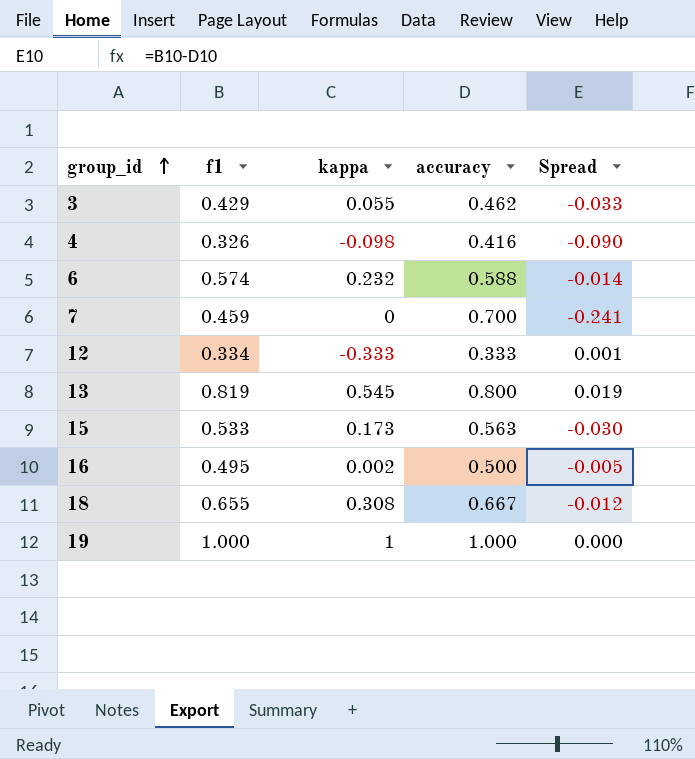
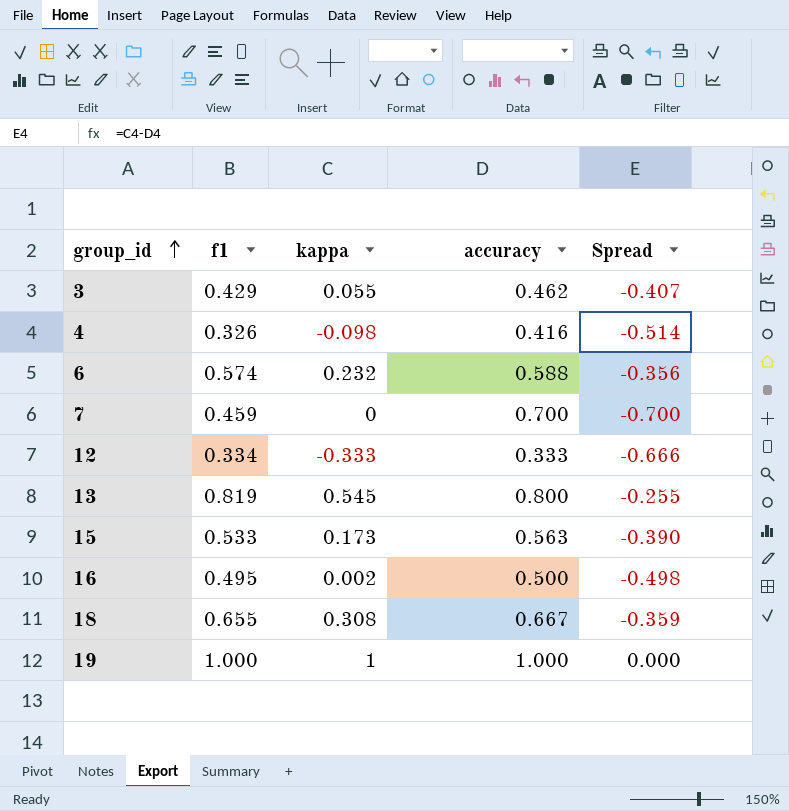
column Spread | formula: [f1] - [accuracy] -> [kappa] - [accuracy]

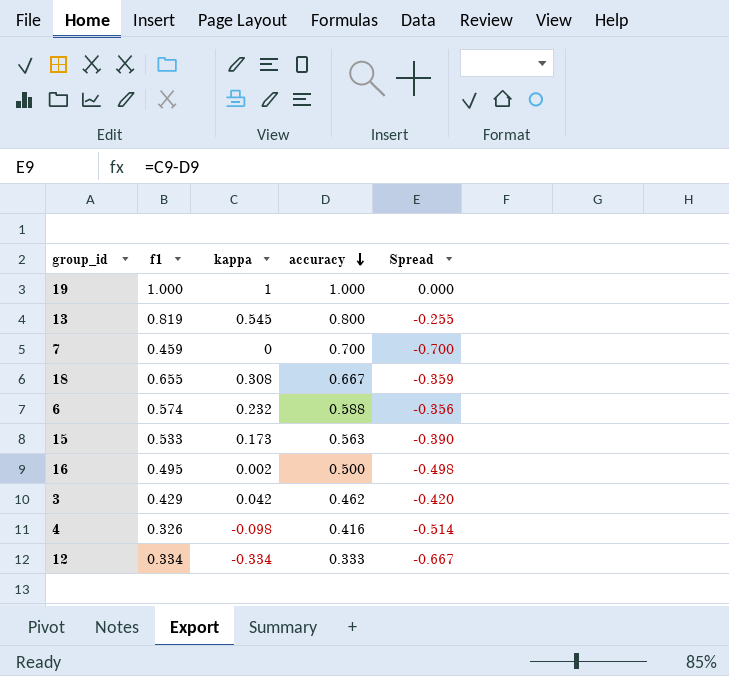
row order: group_id ascending -> accuracy descending
3 | kappa: 0.055 -> 0.042
3 | Spread: -0.407 -> -0.420
12 | kappa: -0.333 -> -0.334
12 | Spread: -0.666 -> -0.667

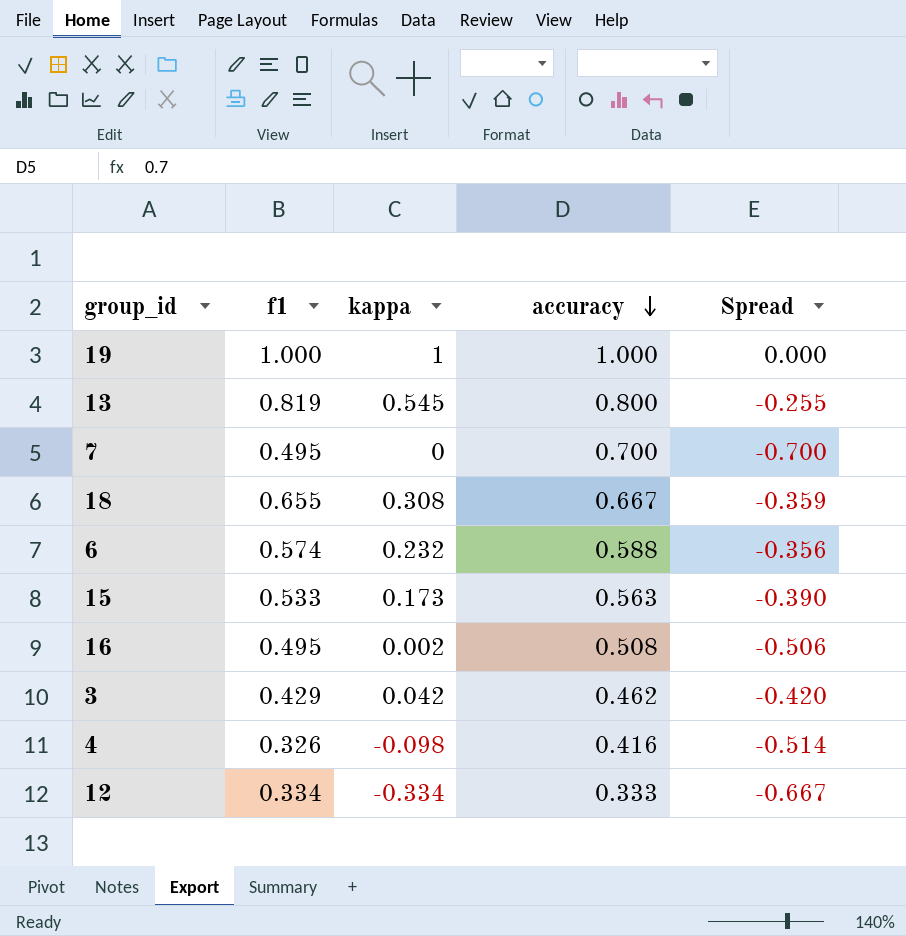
7 | f1: 0.459 -> 0.495
16 | accuracy: 0.500 -> 0.508
16 | Spread: -0.498 -> -0.506

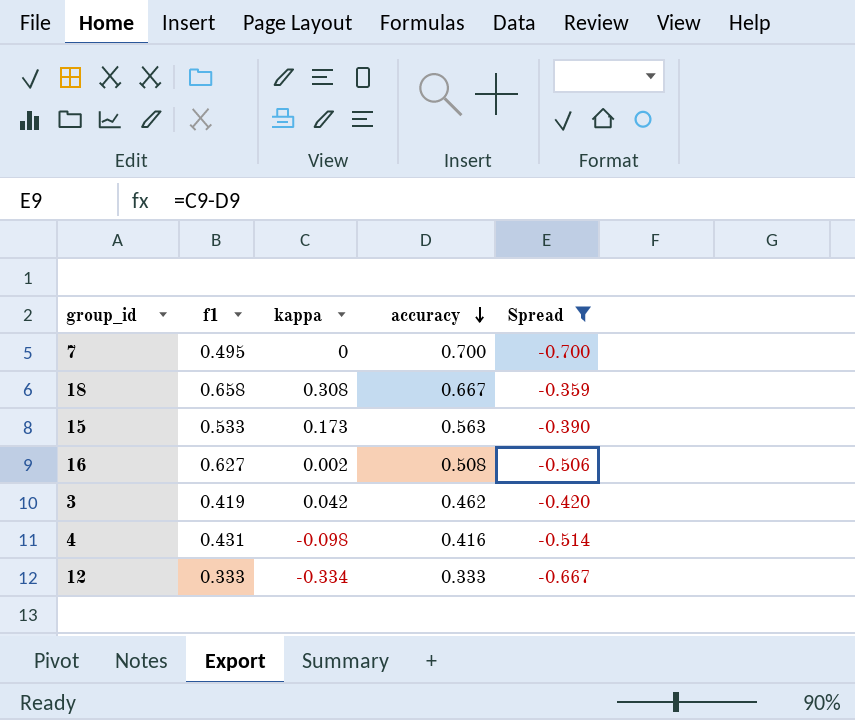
filter: none -> Spread <= -0.359
18 | f1: 0.655 -> 0.658
16 | f1: 0.495 -> 0.627
3 | f1: 0.429 -> 0.419
4 | f1: 0.326 -> 0.431
12 | f1: 0.334 -> 0.333

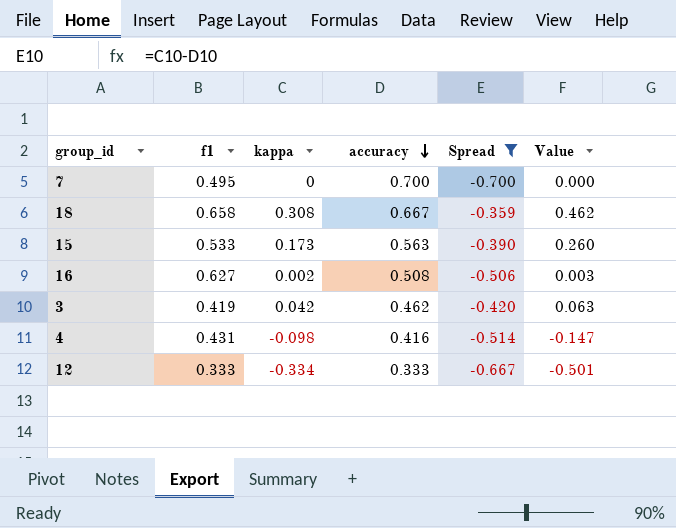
column Value | formula: none -> [kappa] * 1.5

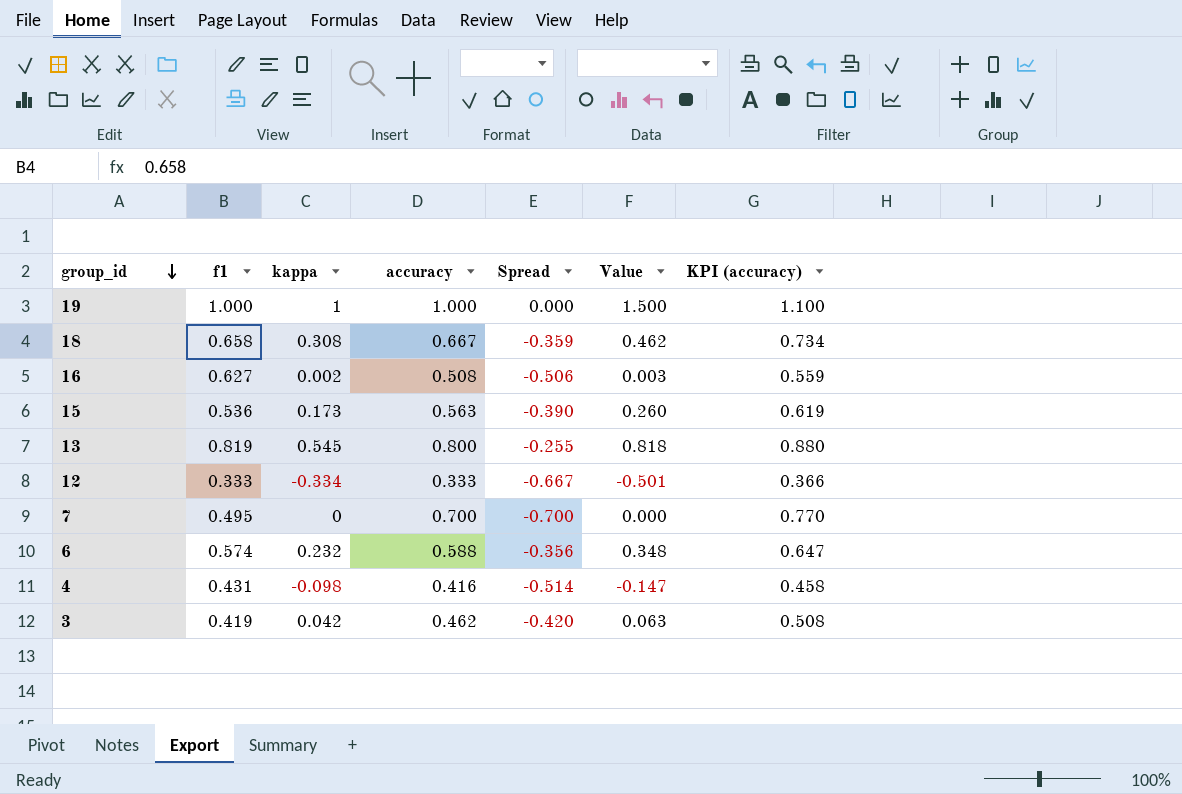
filter: Spread <= -0.359 -> none
row order: accuracy descending -> group_id descending
column KPI (accuracy) | formula: none -> [accuracy] * 1.1
15 | f1: 0.533 -> 0.536

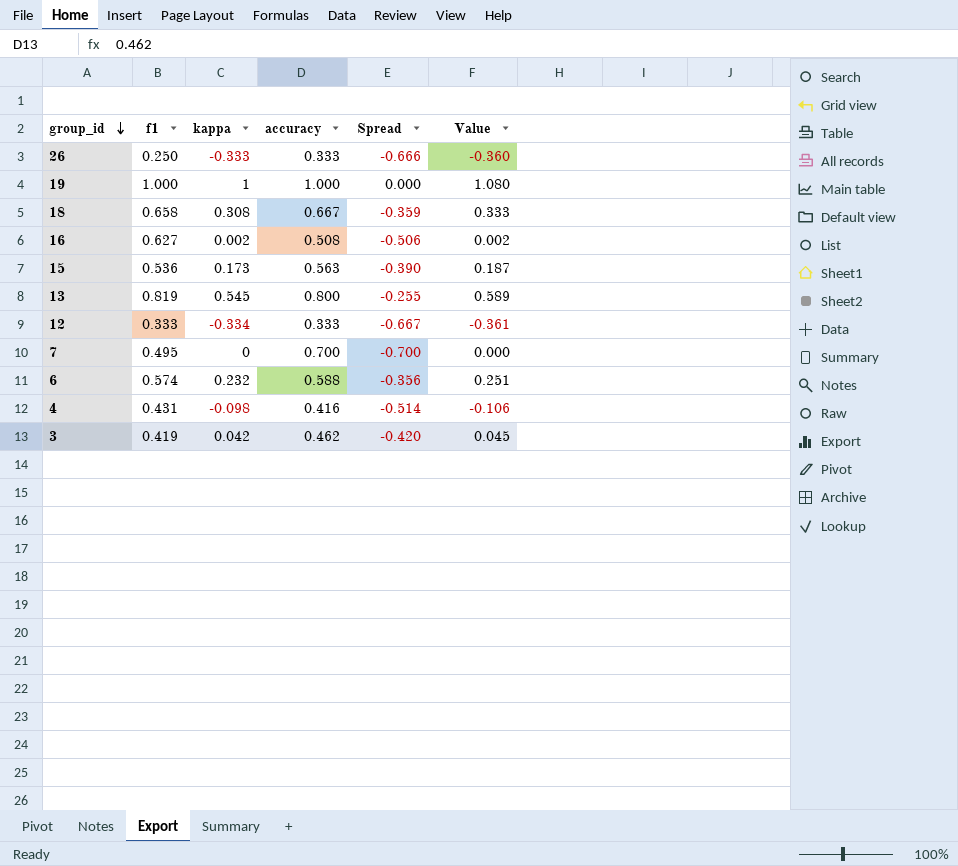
column KPI (accuracy) | formula: [accuracy] * 1.1 -> none
column Value | formula: [kappa] * 1.5 -> [kappa] * 1.08
row 26: none -> 0.250 | -0.333 | 0.333 | -0.666 | -0.360

